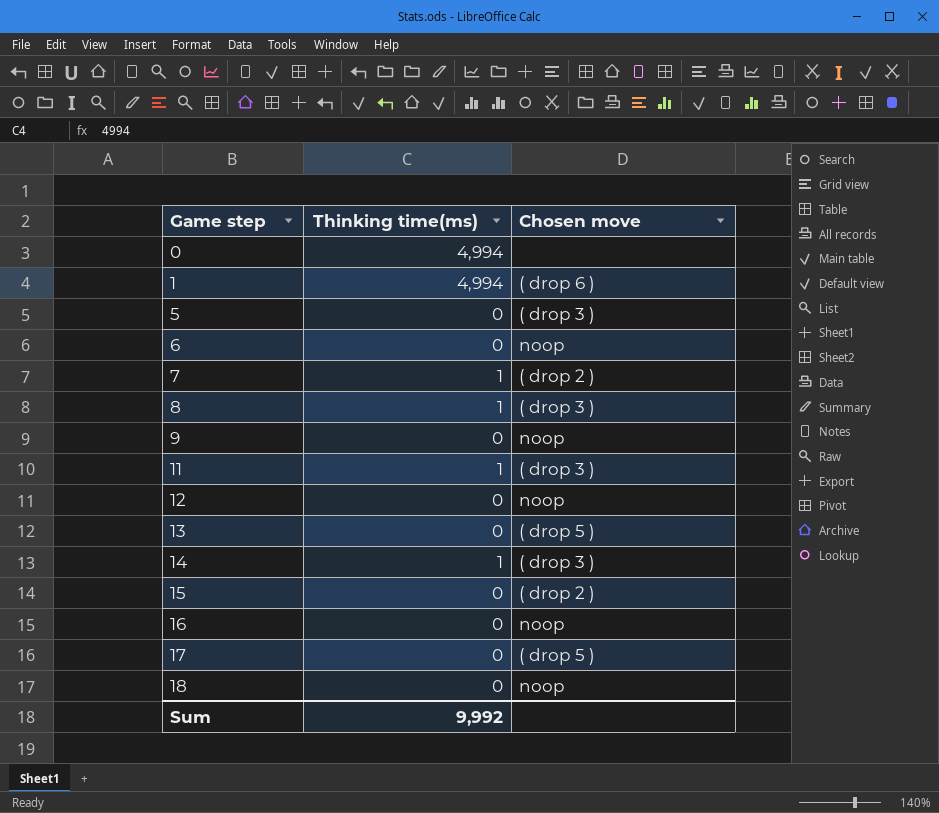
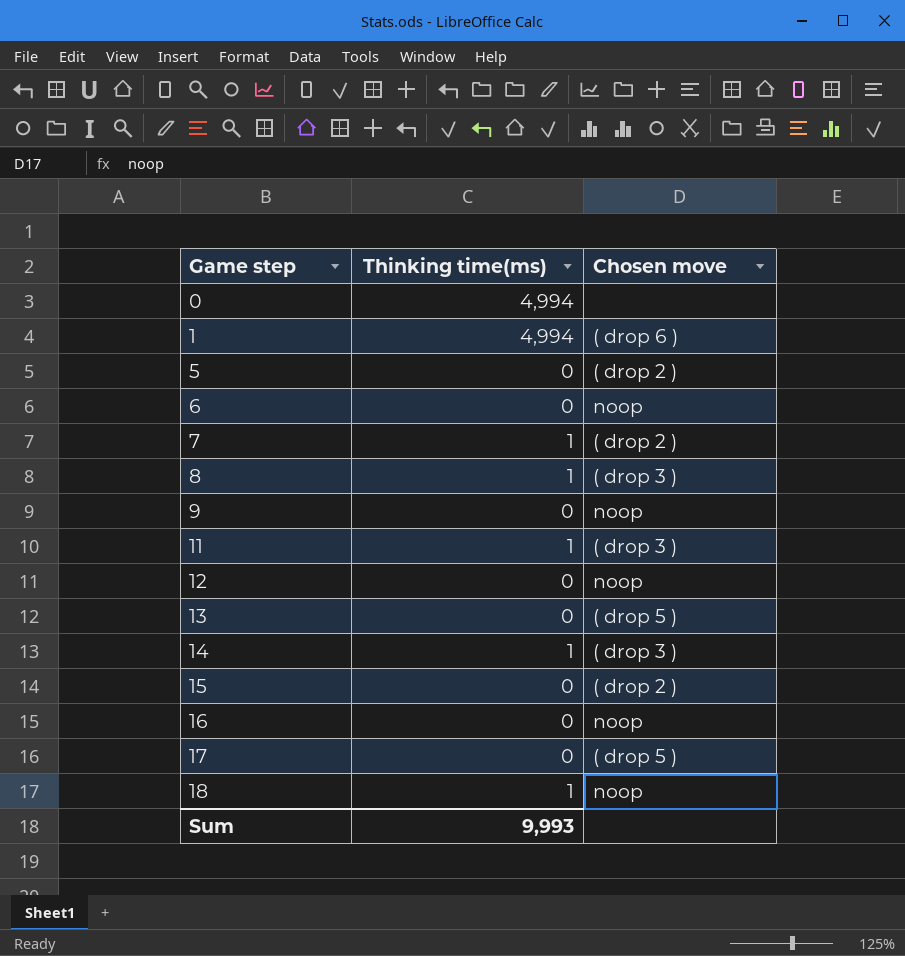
5 | Chosen move: ( drop 3 ) -> ( drop 2 )
18 | Thinking time(ms): 0 -> 1
Sum | Thinking time(ms): 9,992 -> 9,993

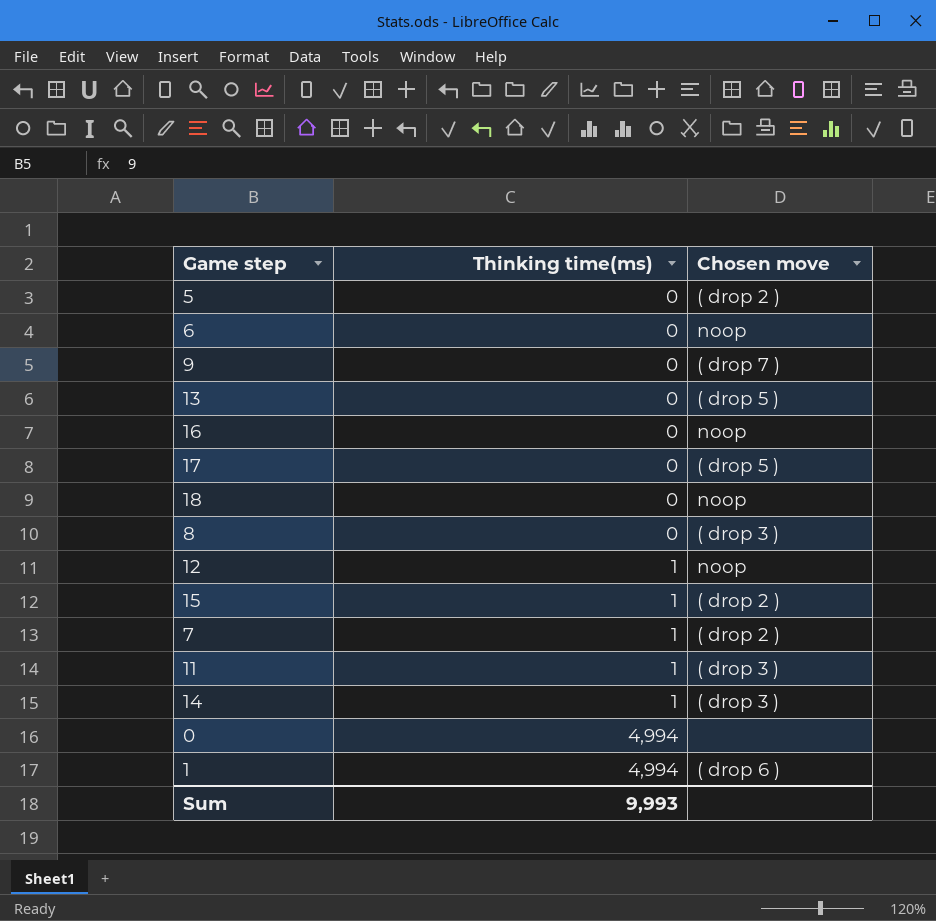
row order: Game step ascending -> Thinking time(ms) ascending
9 | Chosen move: noop -> ( drop 7 )
18 | Thinking time(ms): 1 -> 0
8 | Thinking time(ms): 1 -> 0
12 | Thinking time(ms): 0 -> 1
15 | Thinking time(ms): 0 -> 1

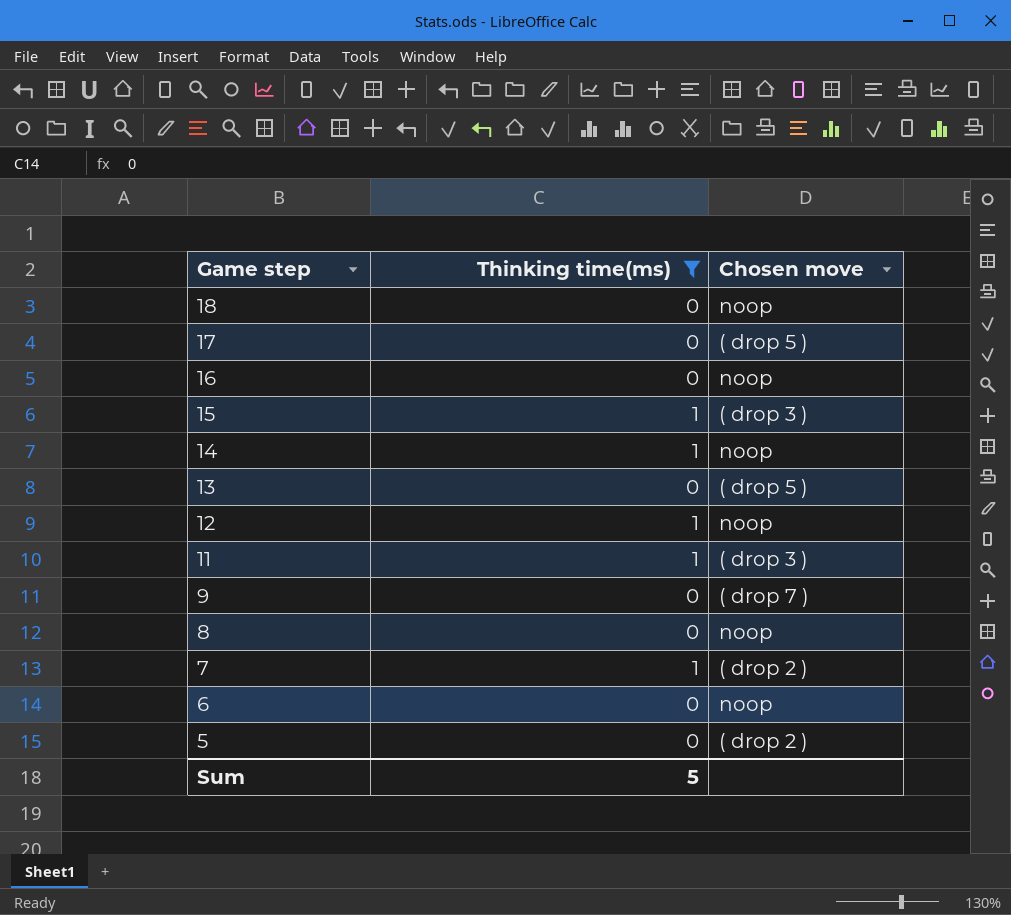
filter: none -> Thinking time(ms) != 4,994
row order: Thinking time(ms) ascending -> Game step descending
15 | Chosen move: ( drop 2 ) -> ( drop 3 )
14 | Chosen move: ( drop 3 ) -> noop
8 | Chosen move: ( drop 3 ) -> noop
Sum | Thinking time(ms): 9,993 -> 5

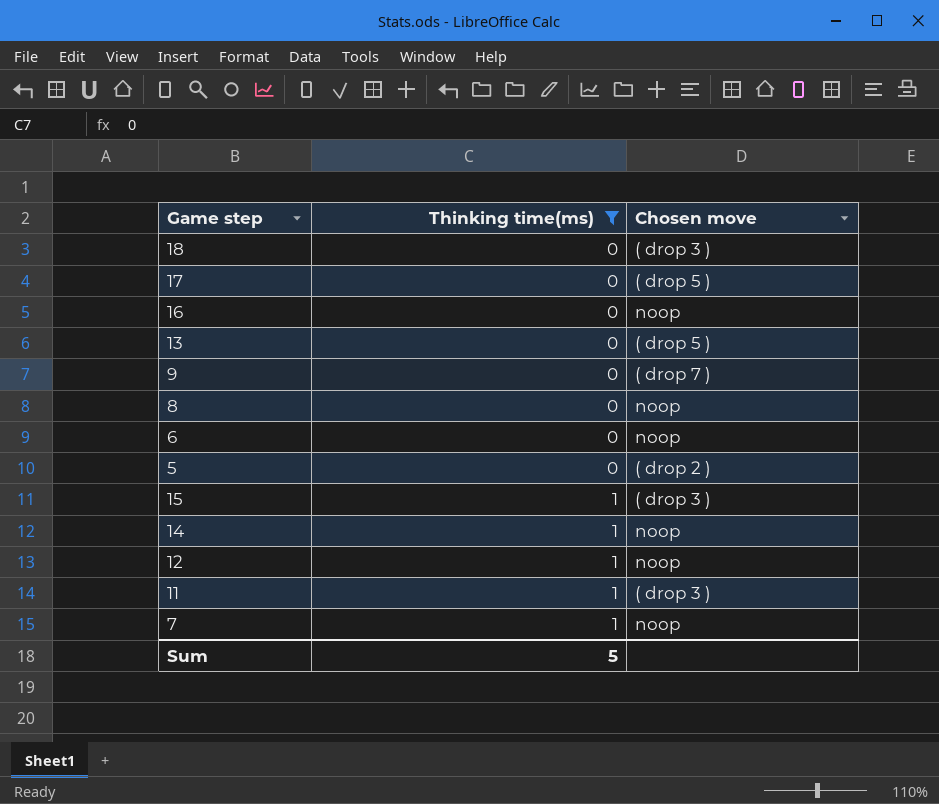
row order: Game step descending -> Thinking time(ms) ascending
18 | Chosen move: noop -> ( drop 3 )
7 | Chosen move: ( drop 2 ) -> noop

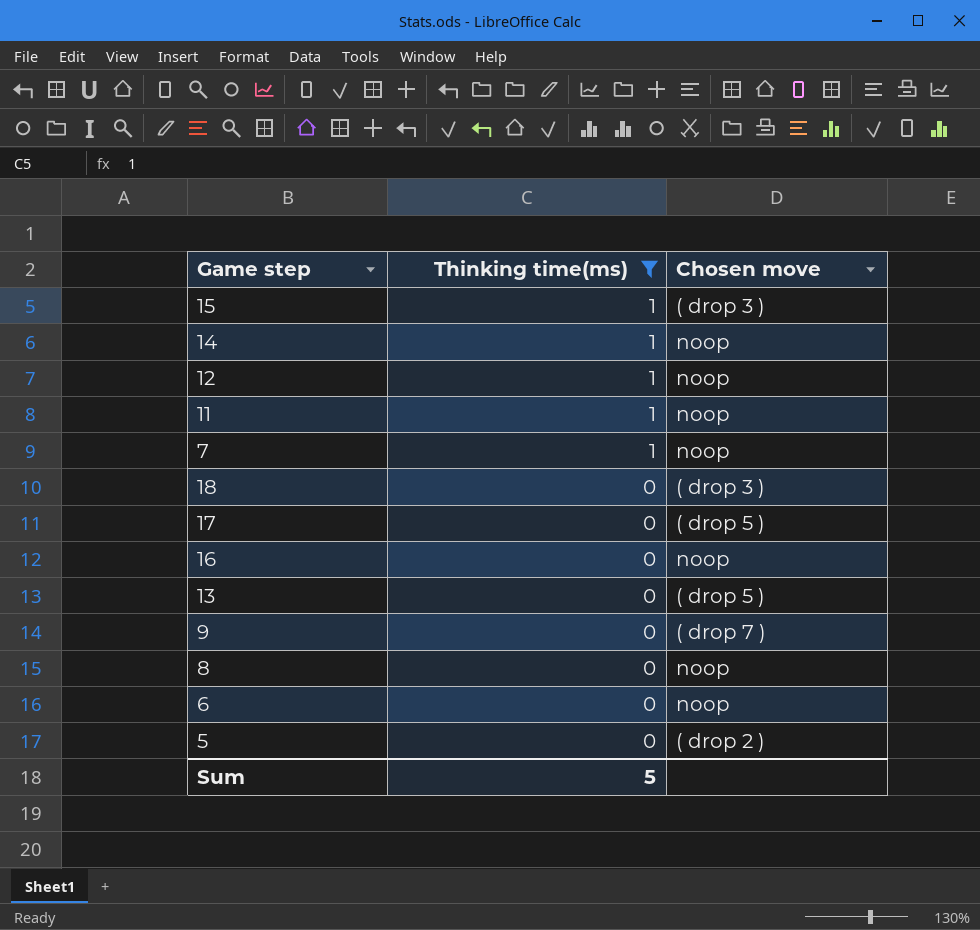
row order: Thinking time(ms) ascending -> Thinking time(ms) descending
11 | Chosen move: ( drop 3 ) -> noop

